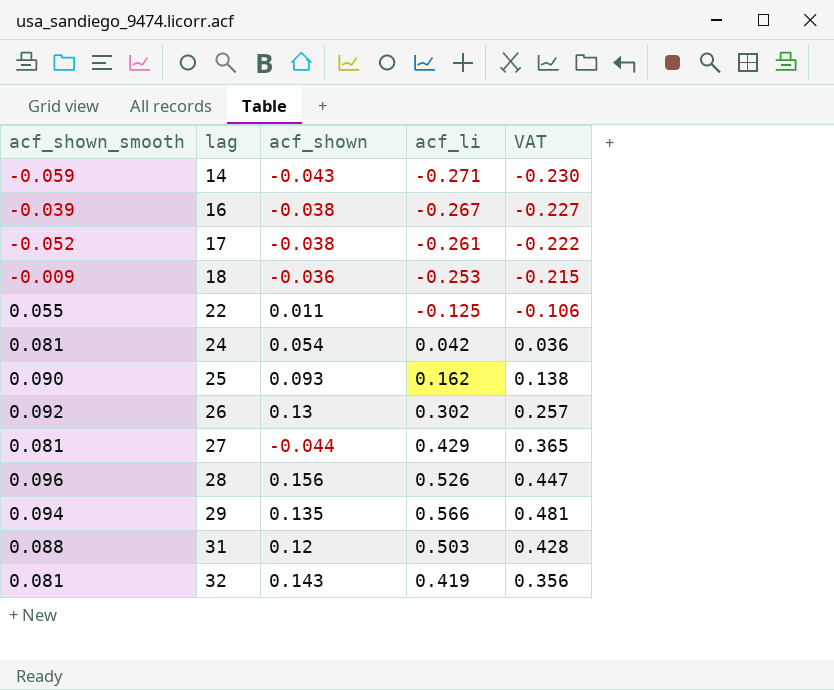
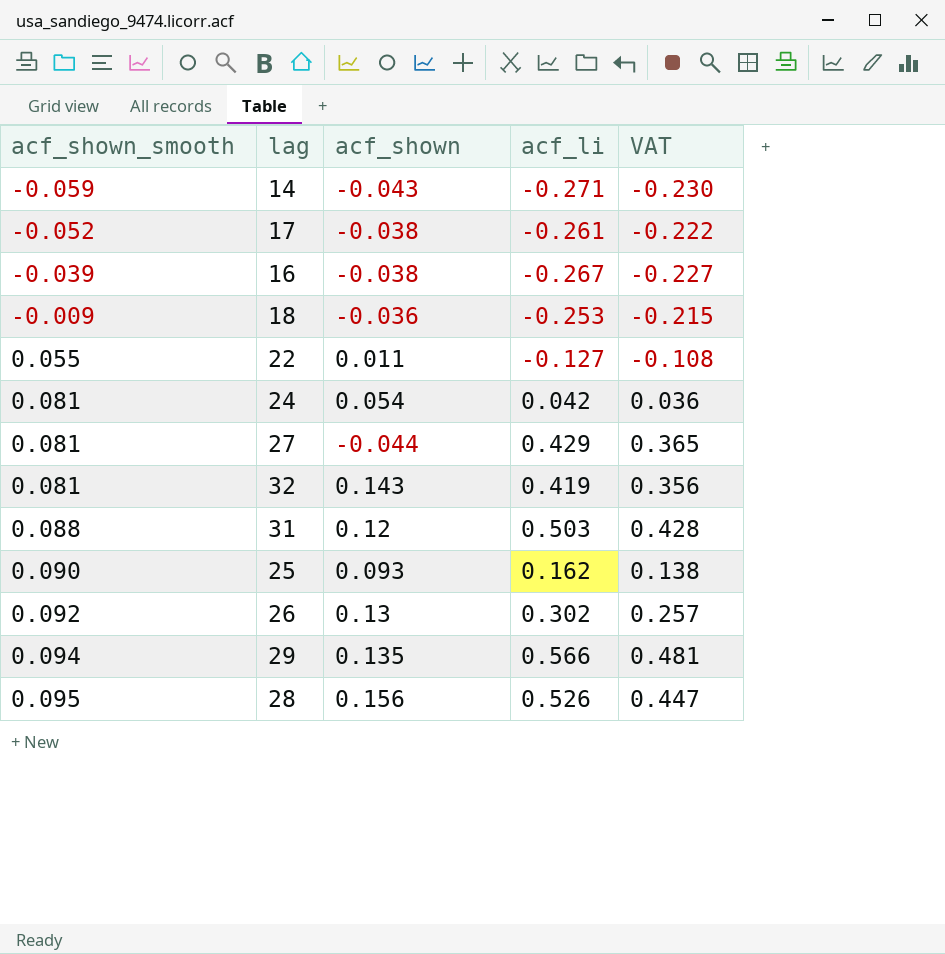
row order: lag ascending -> acf_shown_smooth ascending
22 | acf_li: -0.125 -> -0.127
22 | VAT: -0.106 -> -0.108
28 | acf_shown_smooth: 0.096 -> 0.095

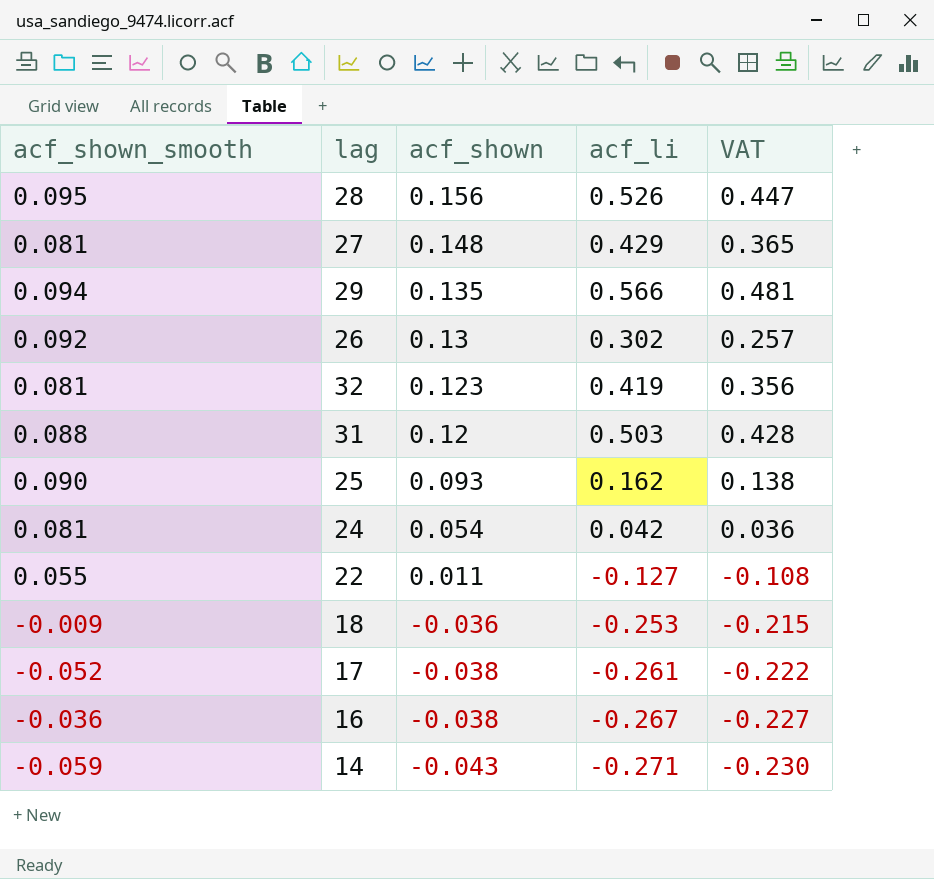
row order: acf_shown_smooth ascending -> acf_shown descending
27 | acf_shown: -0.044 -> 0.148
32 | acf_shown: 0.143 -> 0.123
16 | acf_shown_smooth: -0.039 -> -0.036

